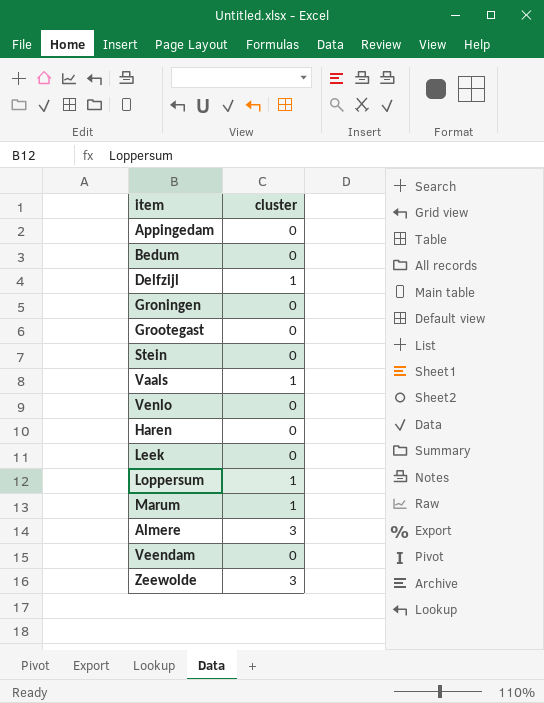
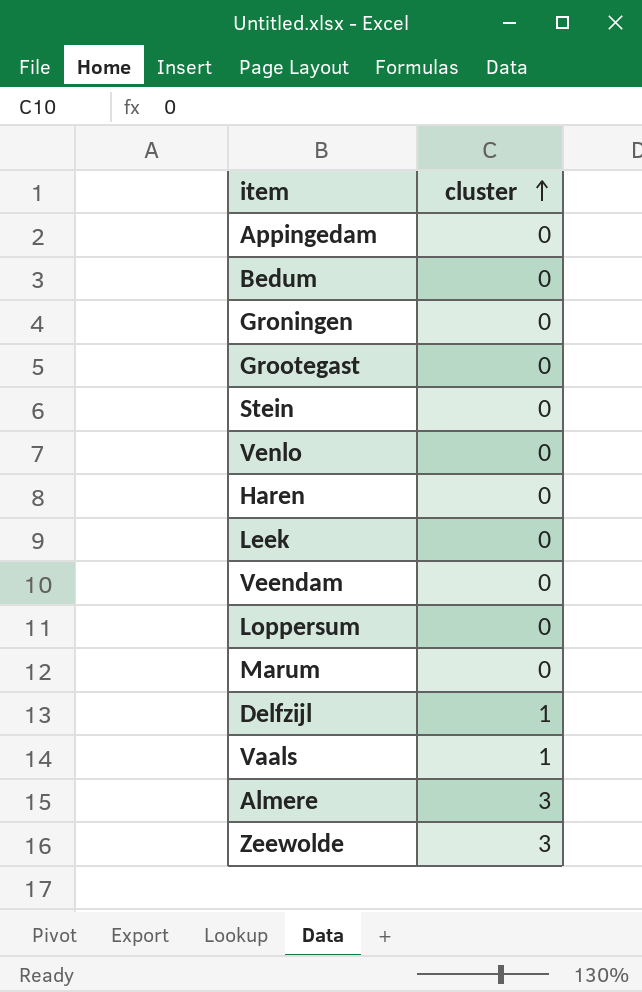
row order: none -> cluster ascending
Loppersum | cluster: 1 -> 0
Marum | cluster: 1 -> 0

